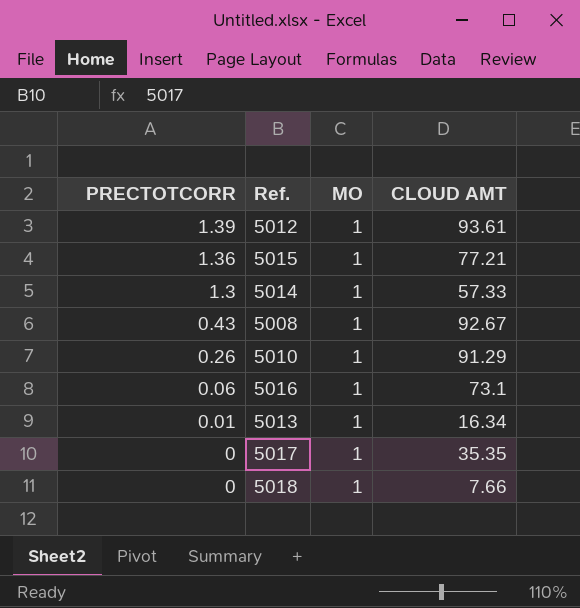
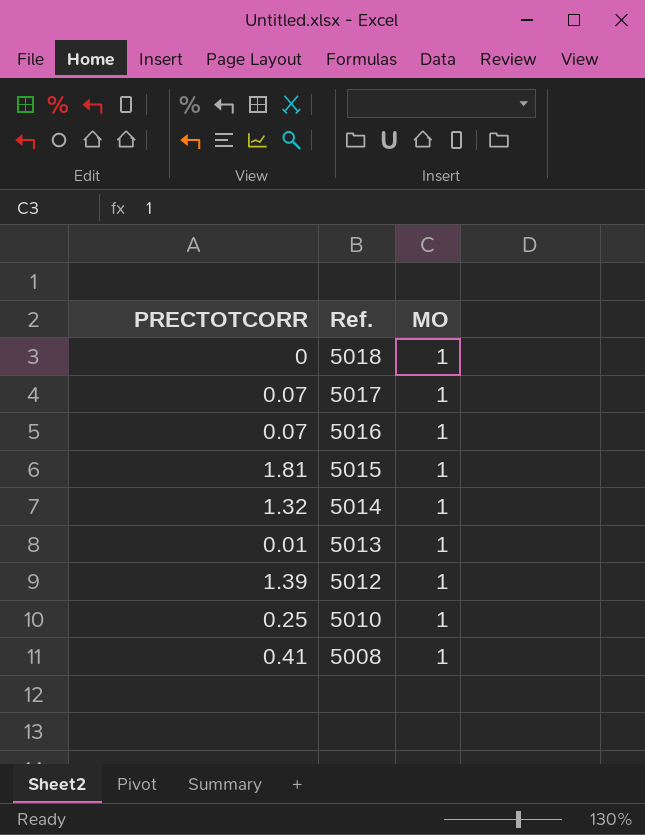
row order: PRECTOTCORR descending -> Ref. descending
column CLOUD AMT | position: 4 -> none
5017 | PRECTOTCORR: 0 -> 0.07
5016 | PRECTOTCORR: 0.06 -> 0.07
5015 | PRECTOTCORR: 1.36 -> 1.81
5014 | PRECTOTCORR: 1.3 -> 1.32
5010 | PRECTOTCORR: 0.26 -> 0.25
5008 | PRECTOTCORR: 0.43 -> 0.41

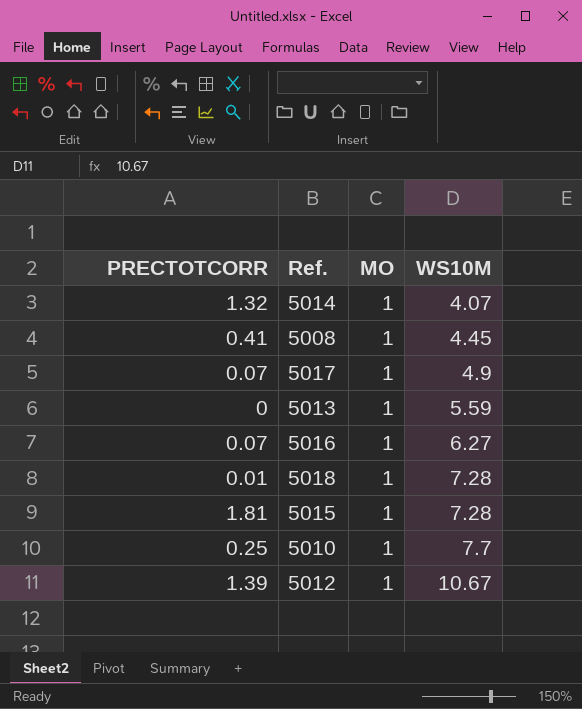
row order: Ref. descending -> WS10M ascending
column WS10M | position: none -> 4
5013 | PRECTOTCORR: 0.01 -> 0
5018 | PRECTOTCORR: 0 -> 0.01

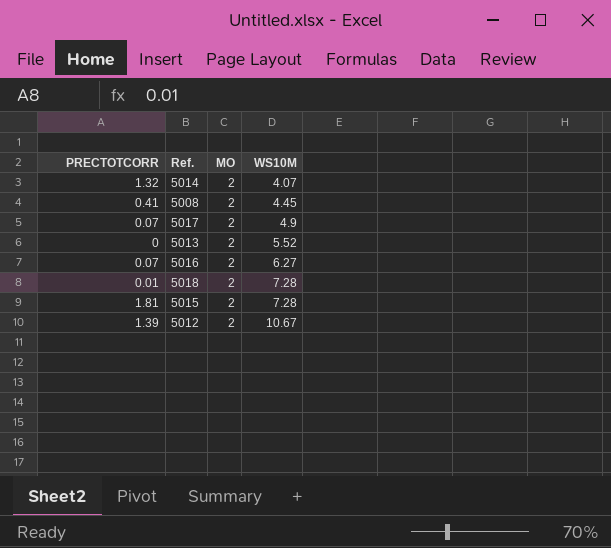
row 5010: 0.25 | 1 | 7.7 -> none
5014 | MO: 1 -> 2
5008 | MO: 1 -> 2
5017 | MO: 1 -> 2
5013 | MO: 1 -> 2
5013 | WS10M: 5.59 -> 5.52
5016 | MO: 1 -> 2
5018 | MO: 1 -> 2
5015 | MO: 1 -> 2
5012 | MO: 1 -> 2

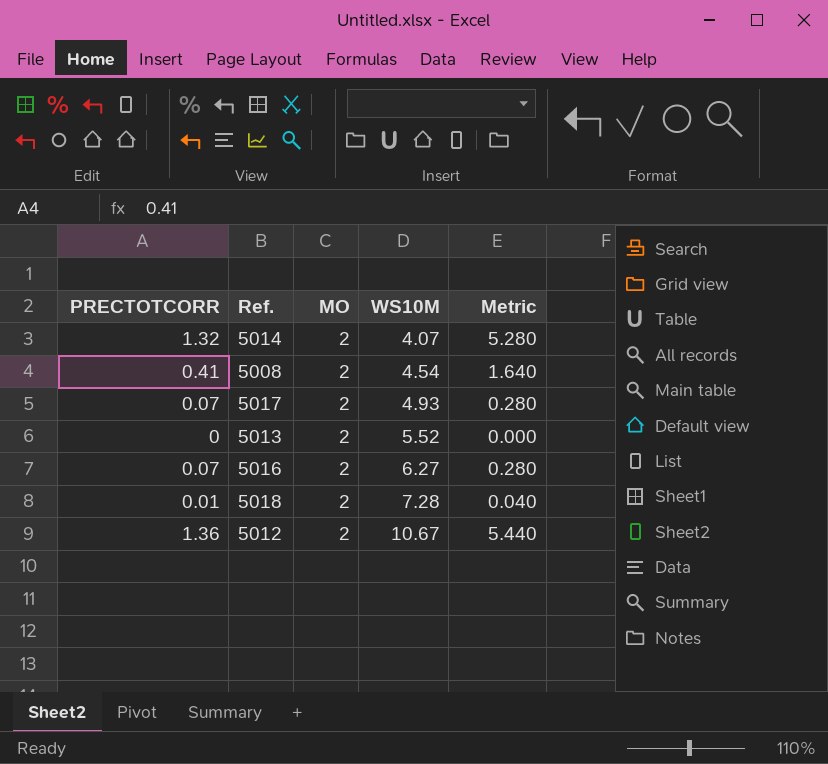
column Metric | formula: none -> [PRECTOTCORR] * 4
row 5015: 1.81 | 2 | 7.28 -> none
5008 | WS10M: 4.45 -> 4.54
5017 | WS10M: 4.9 -> 4.93
5012 | PRECTOTCORR: 1.39 -> 1.36

